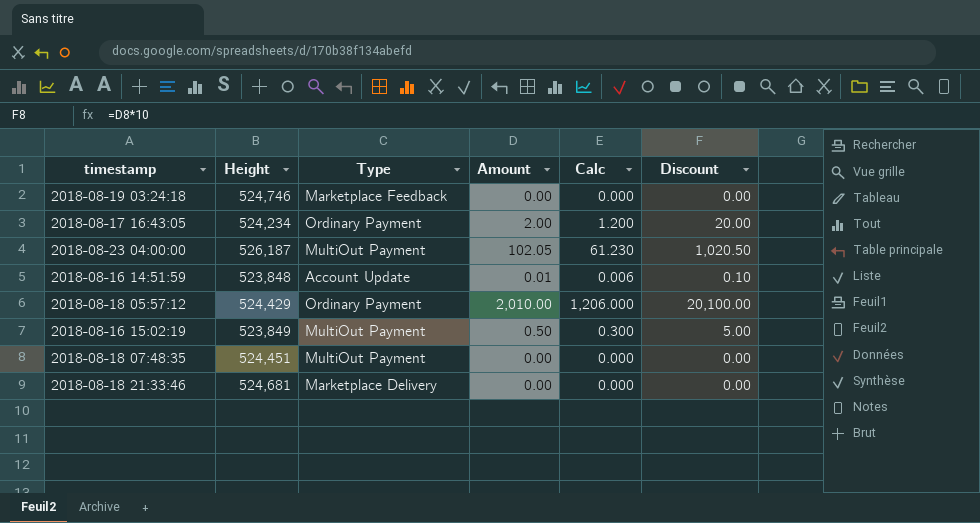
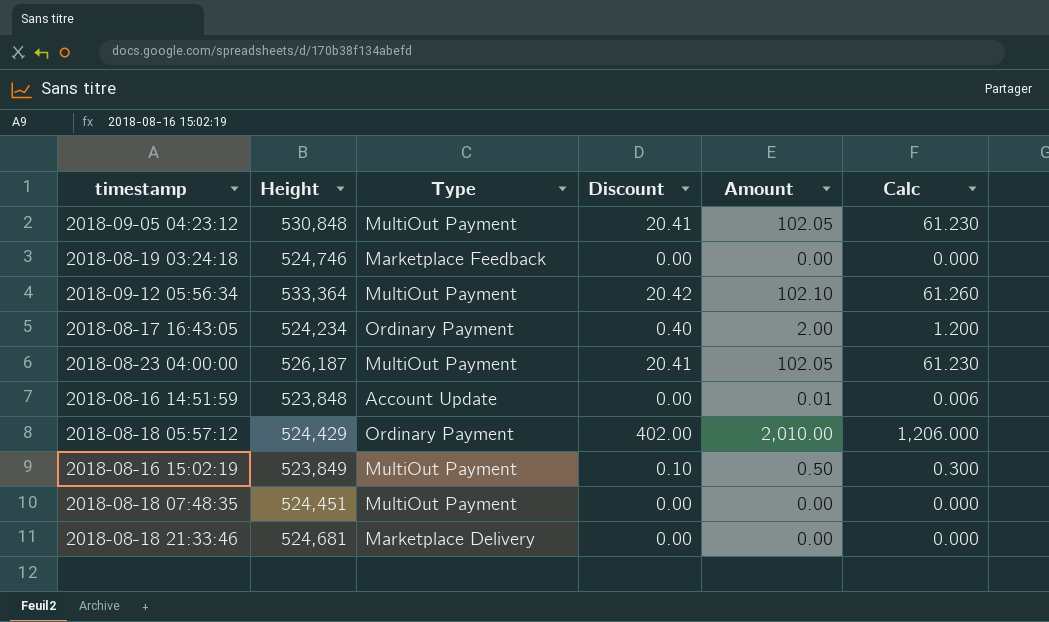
column Discount | formula: [Amount] * 10 -> [Amount] * 0.2
column Discount | position: 6 -> 4
row 2018-09-05 04:23:12: none -> 530,848 | MultiOut Payment | 20.41 | 102.05 | 61.230
row 2018-09-12 05:56:34: none -> 533,364 | MultiOut Payment | 20.42 | 102.10 | 61.260

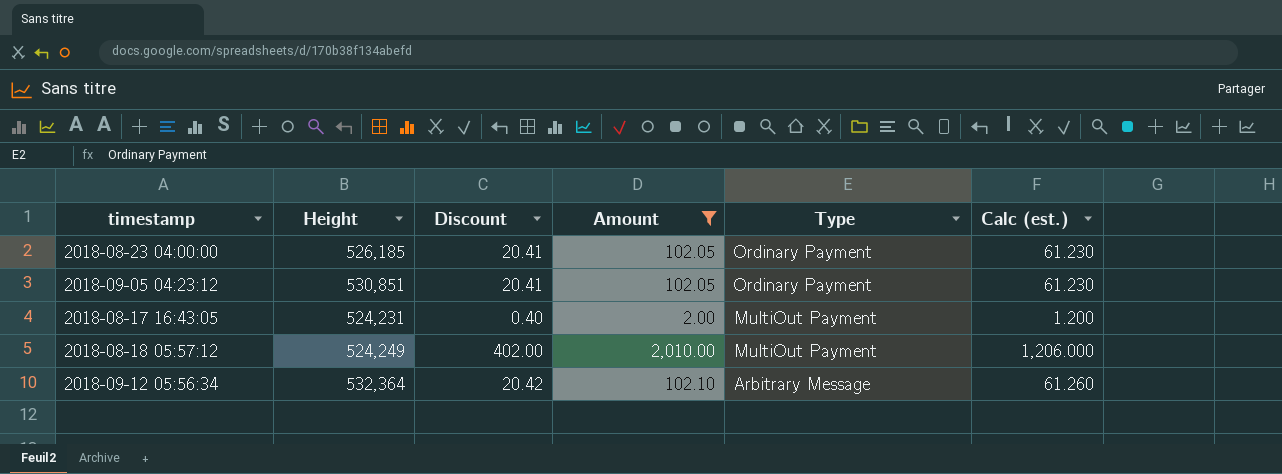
filter: none -> Amount >= 2.00
row order: none -> Type descending
column Type | position: 3 -> 5
column name: Calc -> Calc (est.)
2018-08-23 04:00:00 | Height: 526,187 -> 526,185
2018-08-23 04:00:00 | Type: MultiOut Payment -> Ordinary Payment
2018-09-05 04:23:12 | Height: 530,848 -> 530,851
2018-09-05 04:23:12 | Type: MultiOut Payment -> Ordinary Payment
2018-08-17 16:43:05 | Height: 524,234 -> 524,231
2018-08-17 16:43:05 | Type: Ordinary Payment -> MultiOut Payment
2018-08-18 05:57:12 | Height: 524,429 -> 524,249
2018-08-18 05:57:12 | Type: Ordinary Payment -> MultiOut Payment
2018-09-12 05:56:34 | Height: 533,364 -> 532,364
2018-09-12 05:56:34 | Type: MultiOut Payment -> Arbitrary Message

